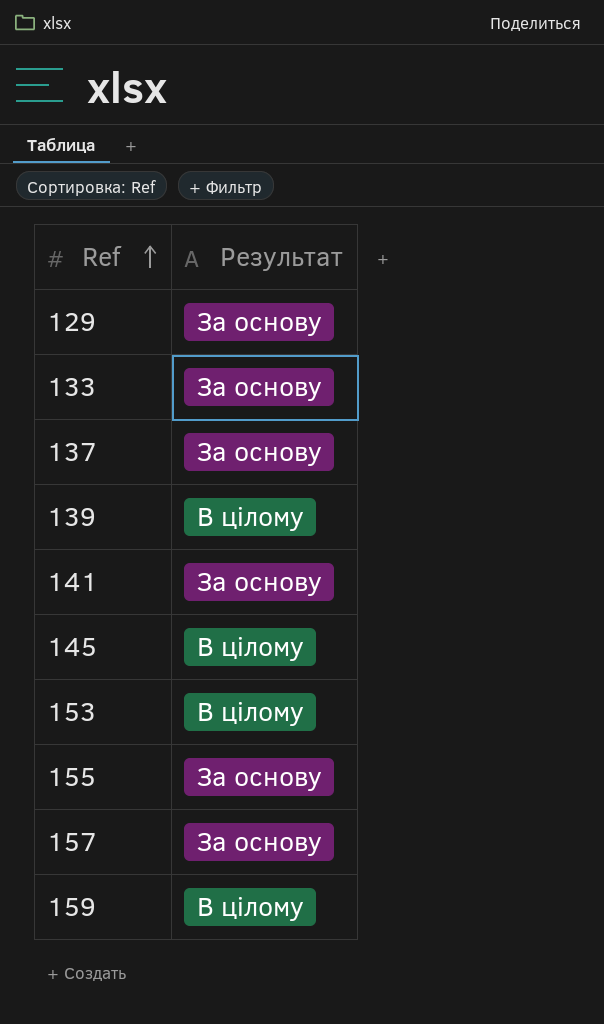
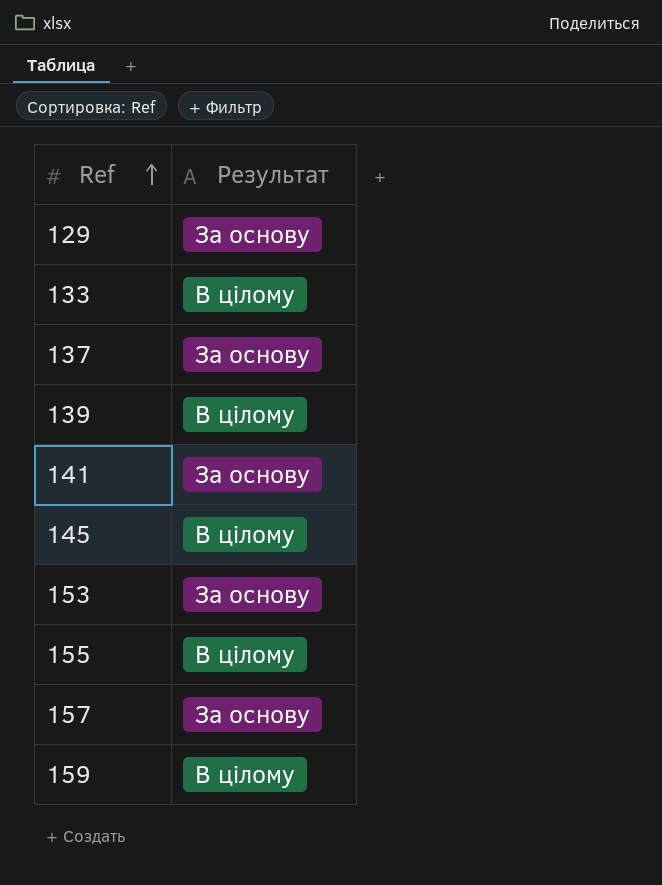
133 | Результат: За основу -> В цілому
153 | Результат: В цілому -> За основу
155 | Результат: За основу -> В цілому

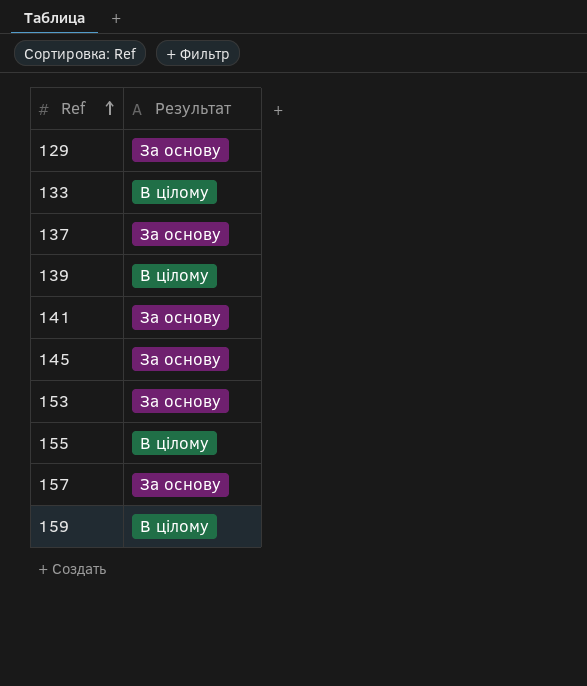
145 | Результат: В цілому -> За основу

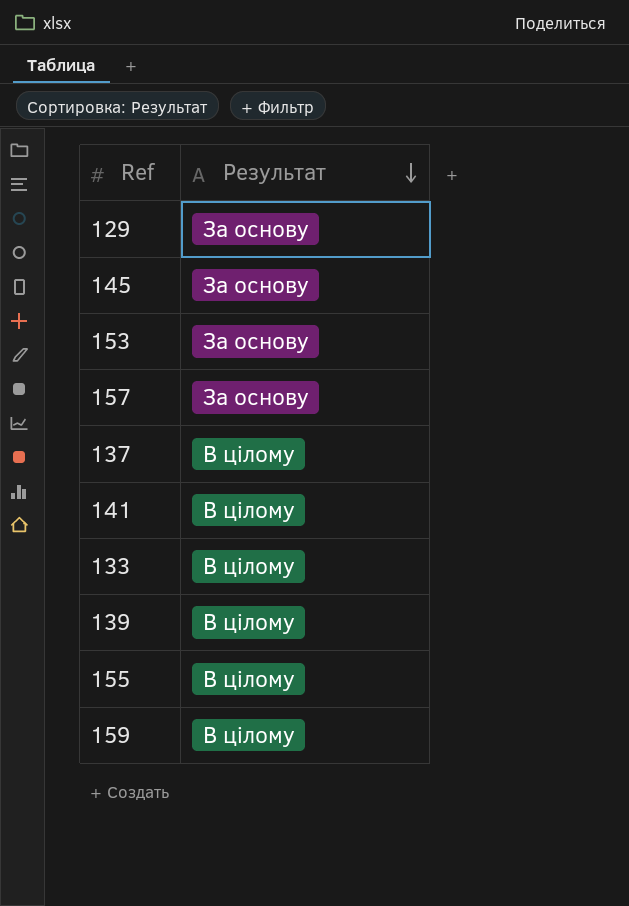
row order: Ref ascending -> Результат descending
137 | Результат: За основу -> В цілому
141 | Результат: За основу -> В цілому

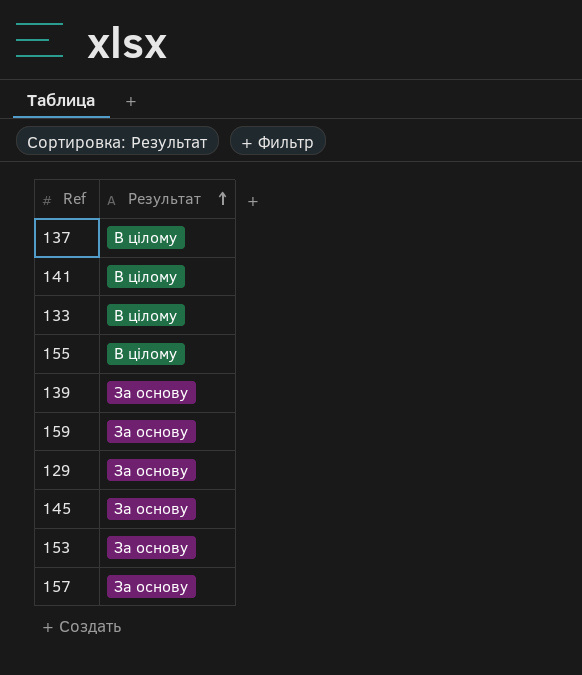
row order: Результат descending -> Результат ascending
139 | Результат: В цілому -> За основу
159 | Результат: В цілому -> За основу

